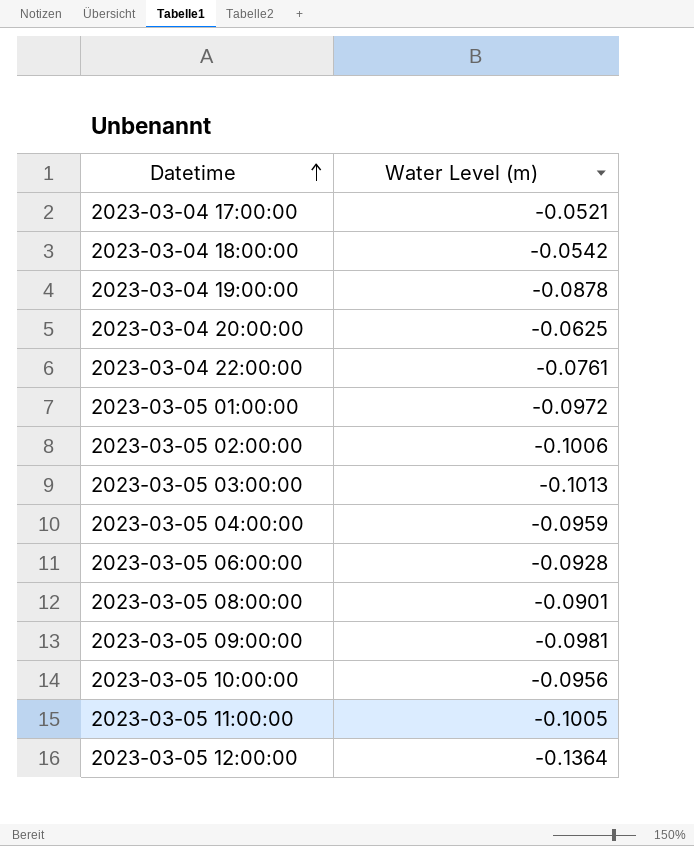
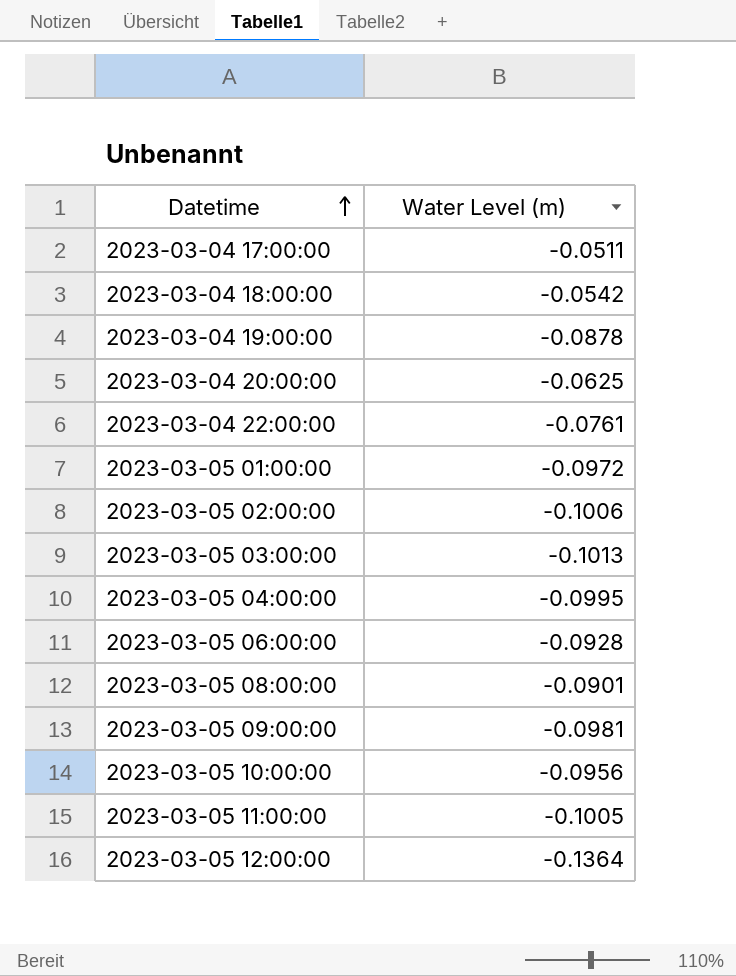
2023-03-04 17:00:00 | Water Level (m): -0.0521 -> -0.0511
2023-03-05 04:00:00 | Water Level (m): -0.0959 -> -0.0995

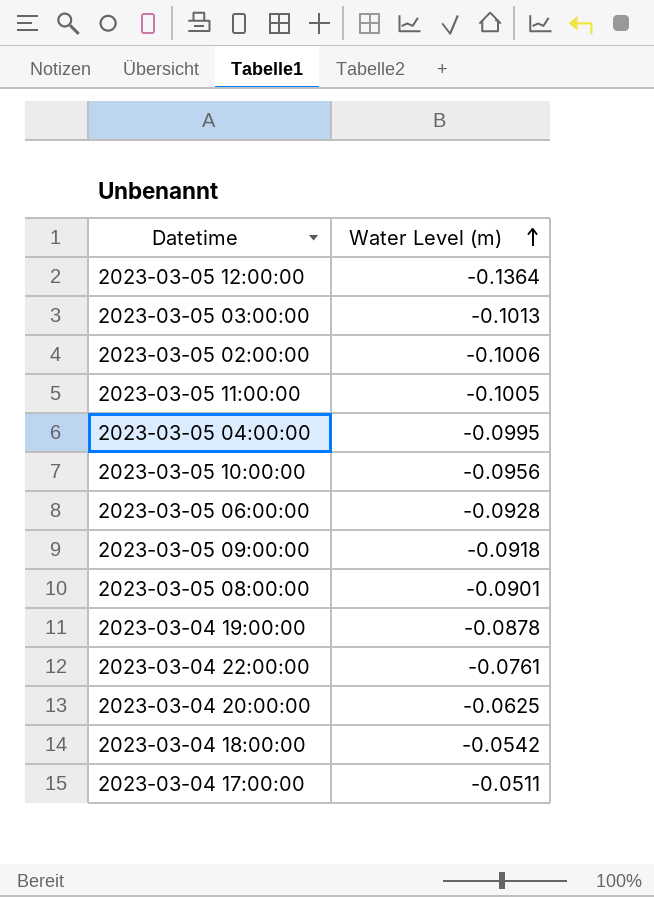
row order: Datetime ascending -> Water Level (m) ascending
row 2023-03-05 01:00:00: -0.0972 -> none
2023-03-05 09:00:00 | Water Level (m): -0.0981 -> -0.0918

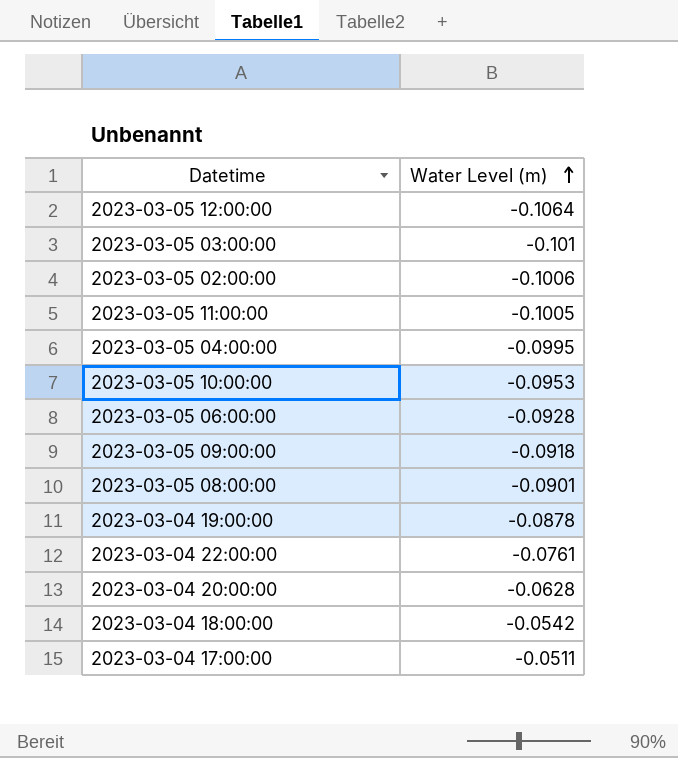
2023-03-05 12:00:00 | Water Level (m): -0.1364 -> -0.1064
2023-03-05 03:00:00 | Water Level (m): -0.1013 -> -0.101
2023-03-05 10:00:00 | Water Level (m): -0.0956 -> -0.0953
2023-03-04 20:00:00 | Water Level (m): -0.0625 -> -0.0628

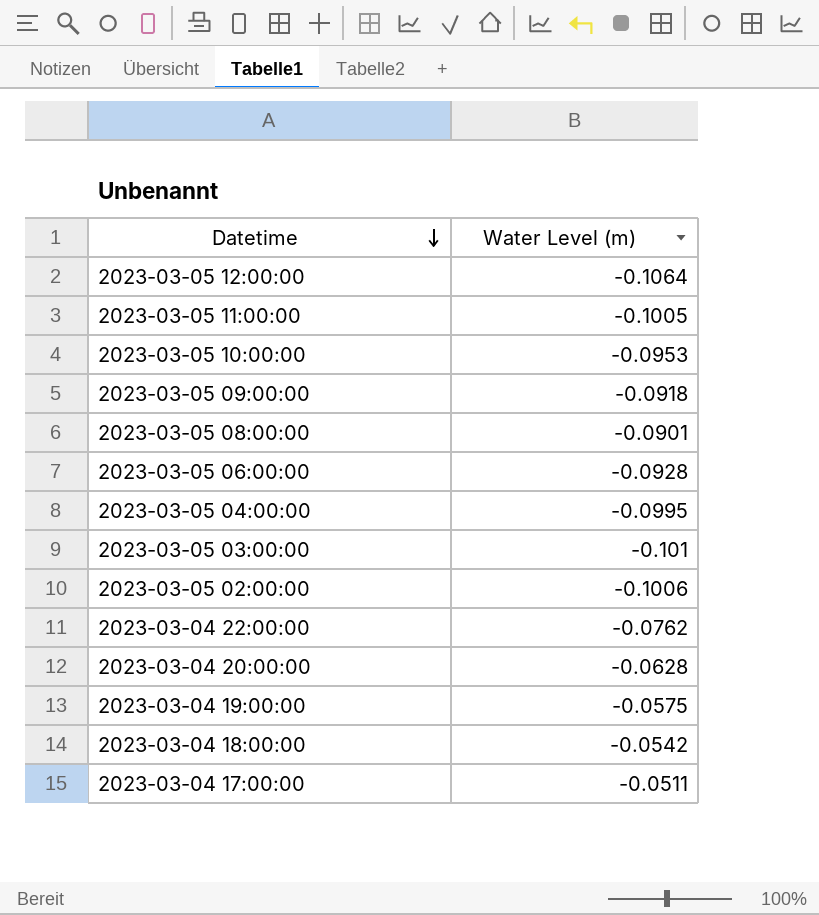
row order: Water Level (m) ascending -> Datetime descending
2023-03-04 22:00:00 | Water Level (m): -0.0761 -> -0.0762
2023-03-04 19:00:00 | Water Level (m): -0.0878 -> -0.0575

